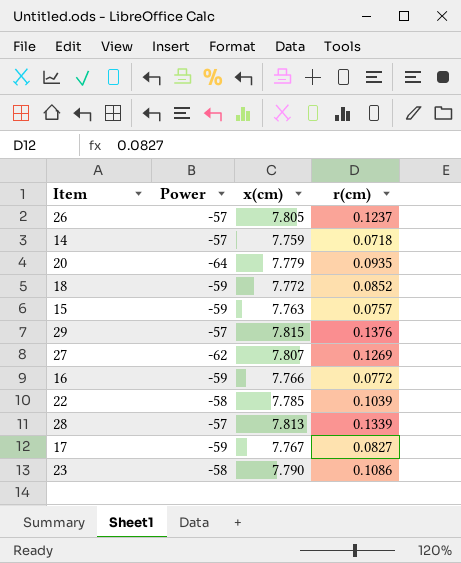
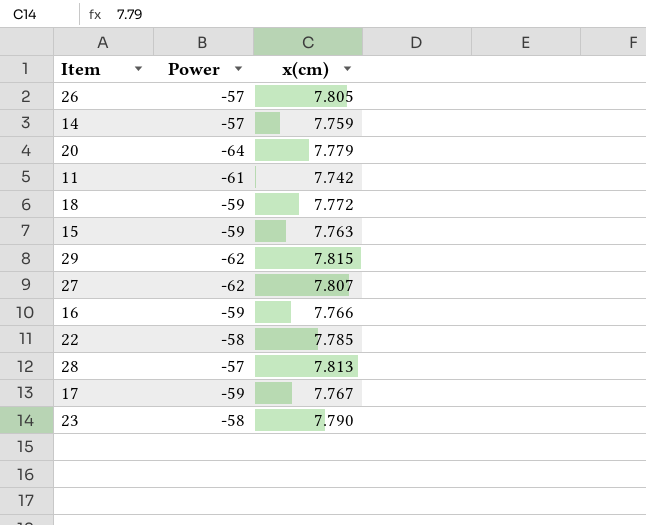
column r(cm) | position: 4 -> none
row 11: none -> -61 | 7.742
29 | Power: -57 -> -62

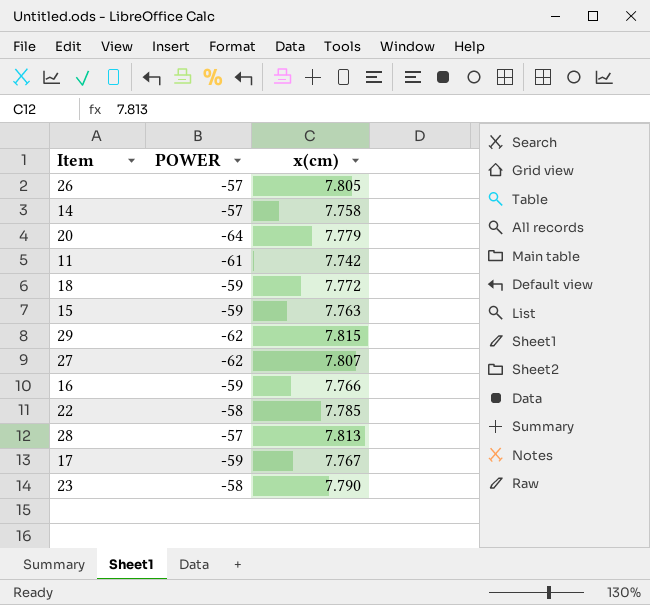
column name: Power -> POWER
14 | x(cm): 7.759 -> 7.758

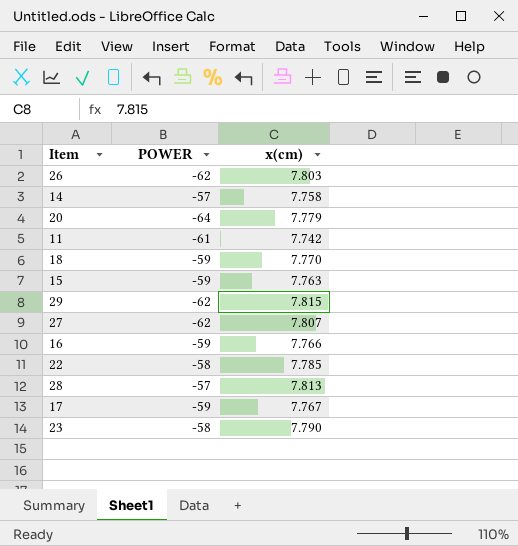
26 | POWER: -57 -> -62
26 | x(cm): 7.805 -> 7.803
18 | x(cm): 7.772 -> 7.770

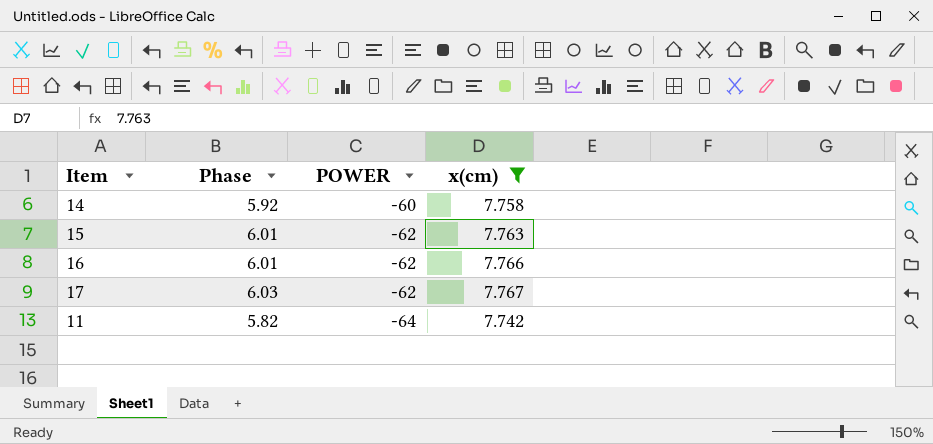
filter: none -> x(cm) <= 7.767
row order: none -> POWER descending
column Phase | position: none -> 2
14 | POWER: -57 -> -60
15 | POWER: -59 -> -62
16 | POWER: -59 -> -62
17 | POWER: -59 -> -62
11 | POWER: -61 -> -64

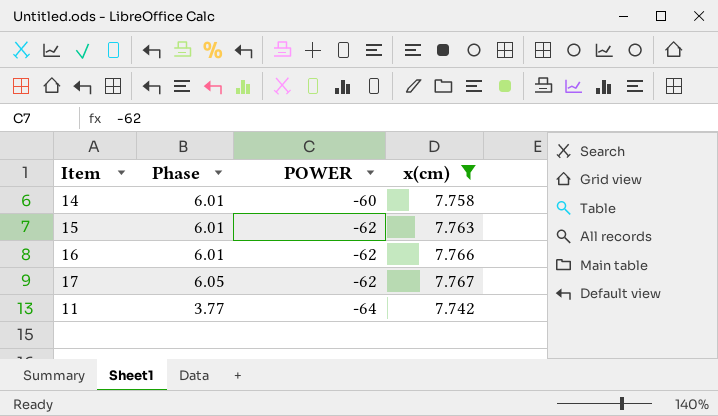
14 | Phase: 5.92 -> 6.01
17 | Phase: 6.03 -> 6.05
11 | Phase: 5.82 -> 3.77

